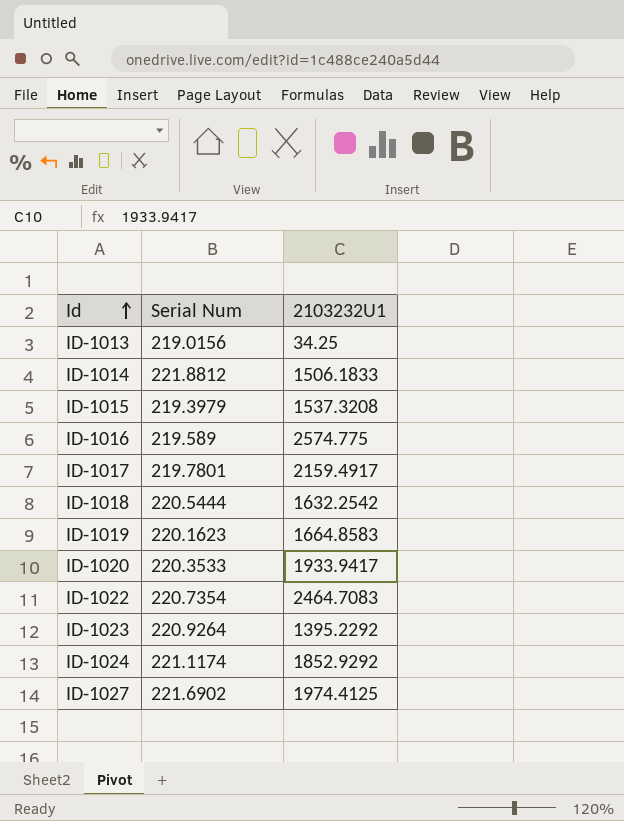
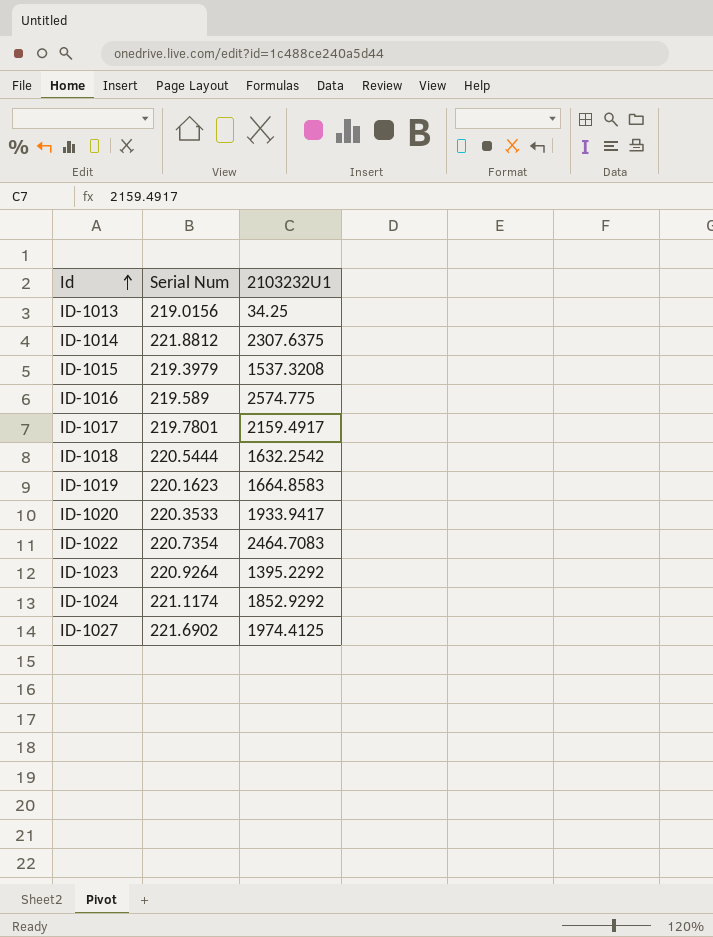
ID-1014 | 2103232U1: 1506.1833 -> 2307.6375

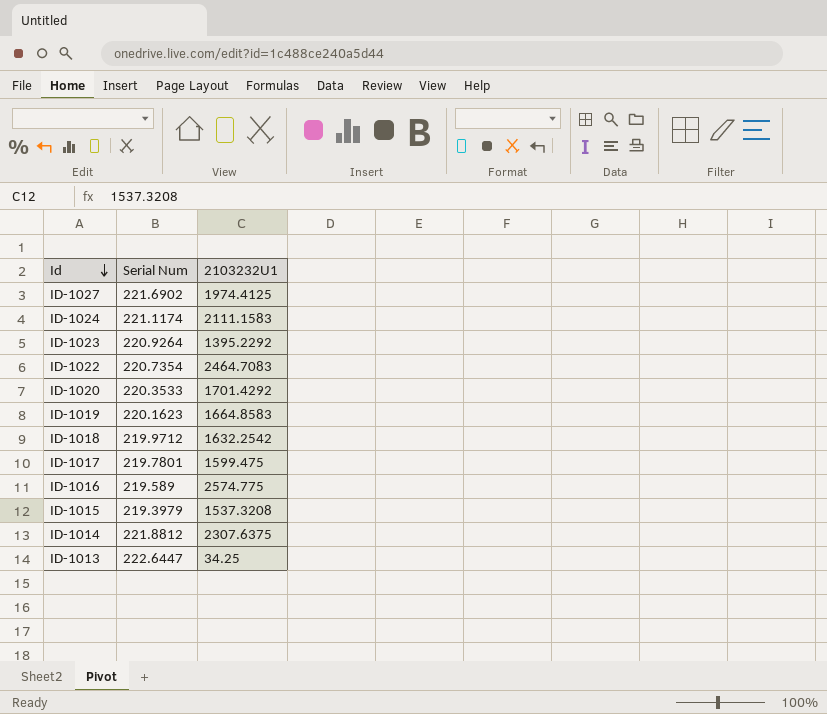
row order: Id ascending -> Id descending
ID-1024 | 2103232U1: 1852.9292 -> 2111.1583
ID-1020 | 2103232U1: 1933.9417 -> 1701.4292
ID-1018 | Serial Num: 220.5444 -> 219.9712
ID-1017 | 2103232U1: 2159.4917 -> 1599.475
ID-1013 | Serial Num: 219.0156 -> 222.6447

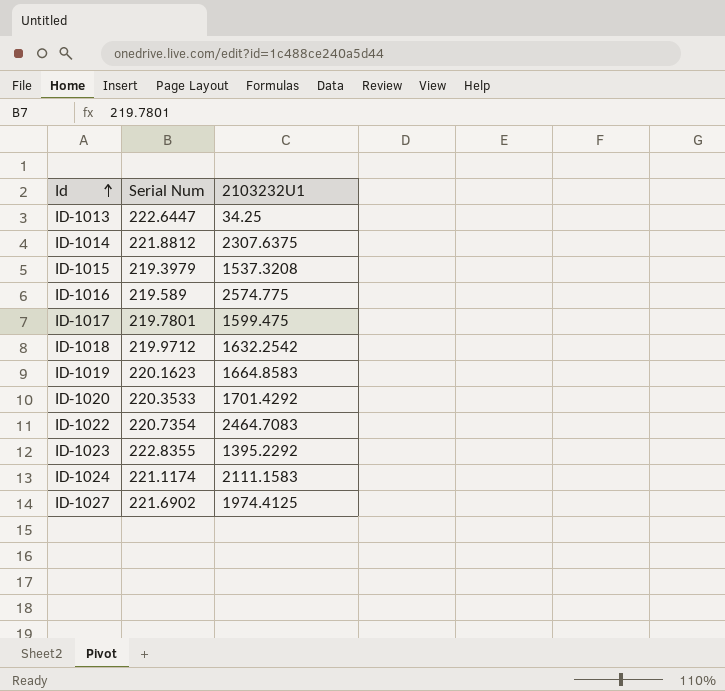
row order: Id descending -> Id ascending
ID-1023 | Serial Num: 220.9264 -> 222.8355

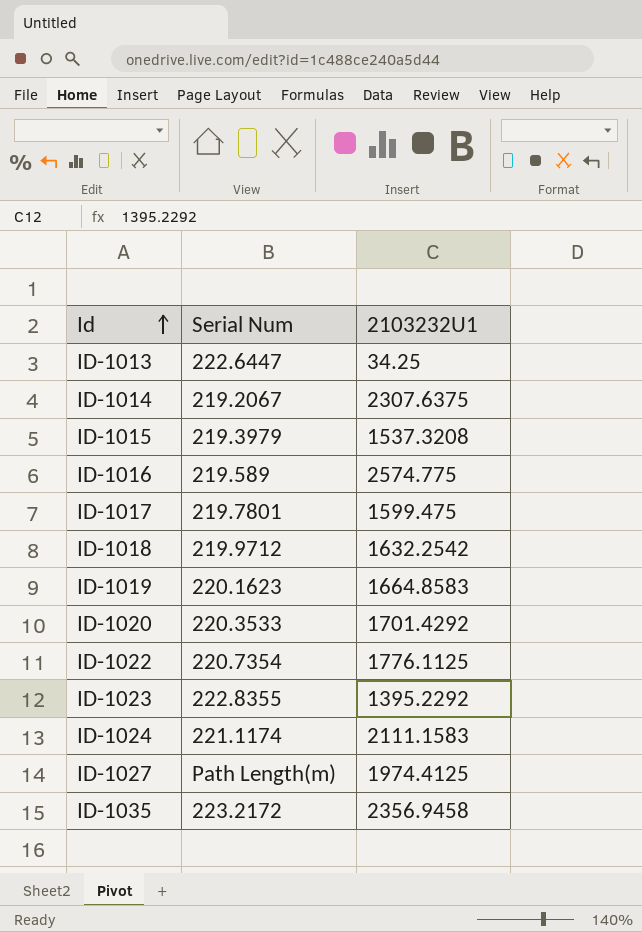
ID-1014 | Serial Num: 221.8812 -> 219.2067
ID-1022 | 2103232U1: 2464.7083 -> 1776.1125
ID-1027 | Serial Num: 221.6902 -> Path Length(m)
row ID-1035: none -> 223.2172 | 2356.9458

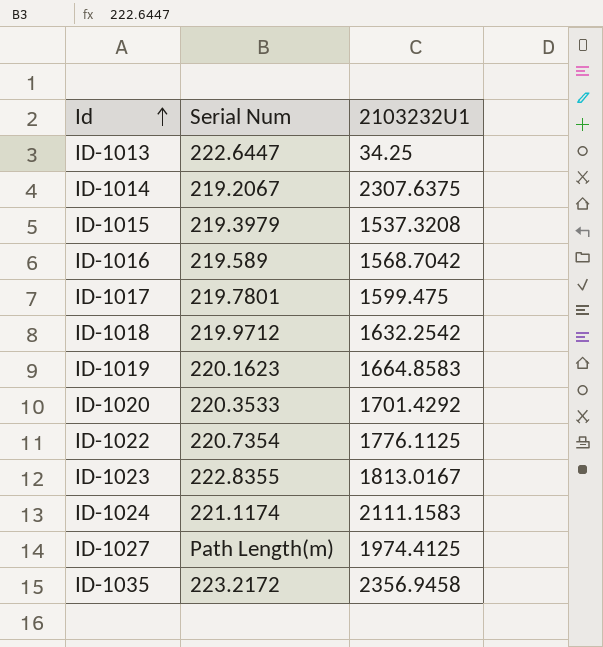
ID-1016 | 2103232U1: 2574.775 -> 1568.7042
ID-1023 | 2103232U1: 1395.2292 -> 1813.0167

